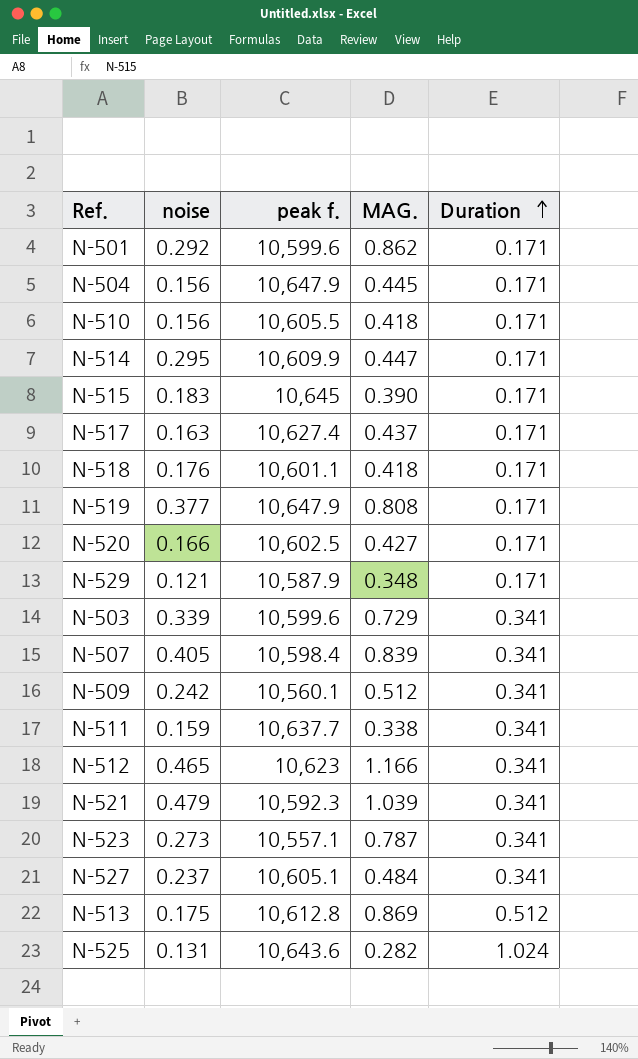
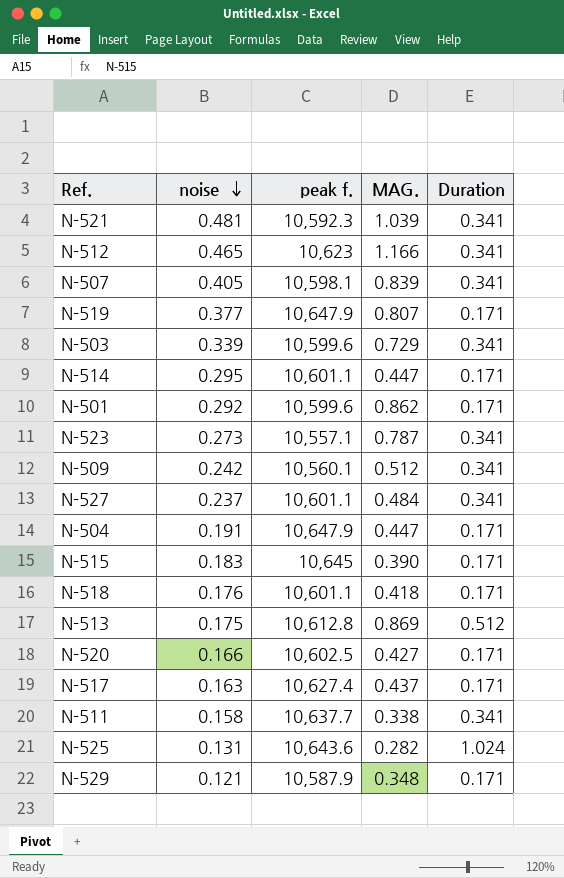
row order: Duration ascending -> noise descending
row N-510: 0.156 | 10,605.5 | 0.418 | 0.171 -> none
N-521 | noise: 0.479 -> 0.481
N-507 | peak f.: 10,598.4 -> 10,598.1
N-519 | MAG.: 0.808 -> 0.807
N-514 | peak f.: 10,609.9 -> 10,601.1
N-527 | peak f.: 10,605.1 -> 10,601.1
N-504 | noise: 0.156 -> 0.191
N-504 | MAG.: 0.445 -> 0.447
N-511 | noise: 0.159 -> 0.158

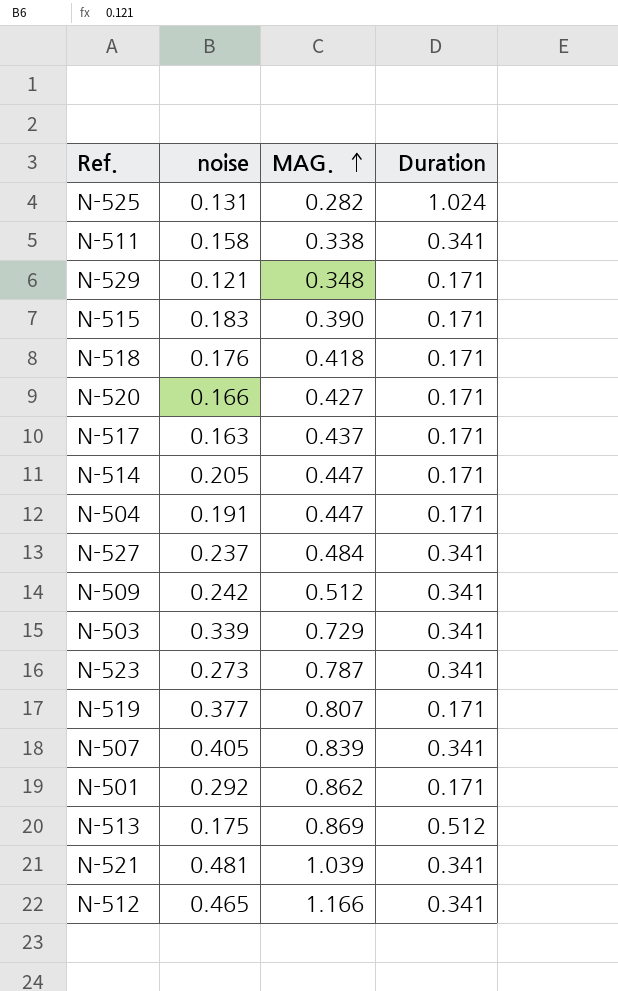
row order: noise descending -> MAG. ascending
column peak f. | position: 3 -> none
N-514 | noise: 0.295 -> 0.205

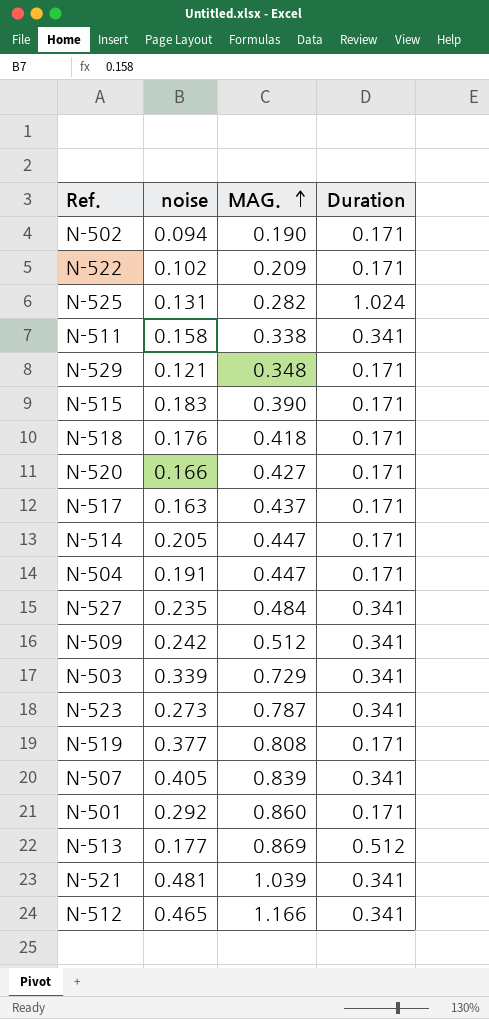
row N-502: none -> 0.094 | 0.190 | 0.171
row N-522: none -> 0.102 | 0.209 | 0.171
N-527 | noise: 0.237 -> 0.235
N-519 | MAG.: 0.807 -> 0.808
N-501 | MAG.: 0.862 -> 0.860
N-513 | noise: 0.175 -> 0.177

